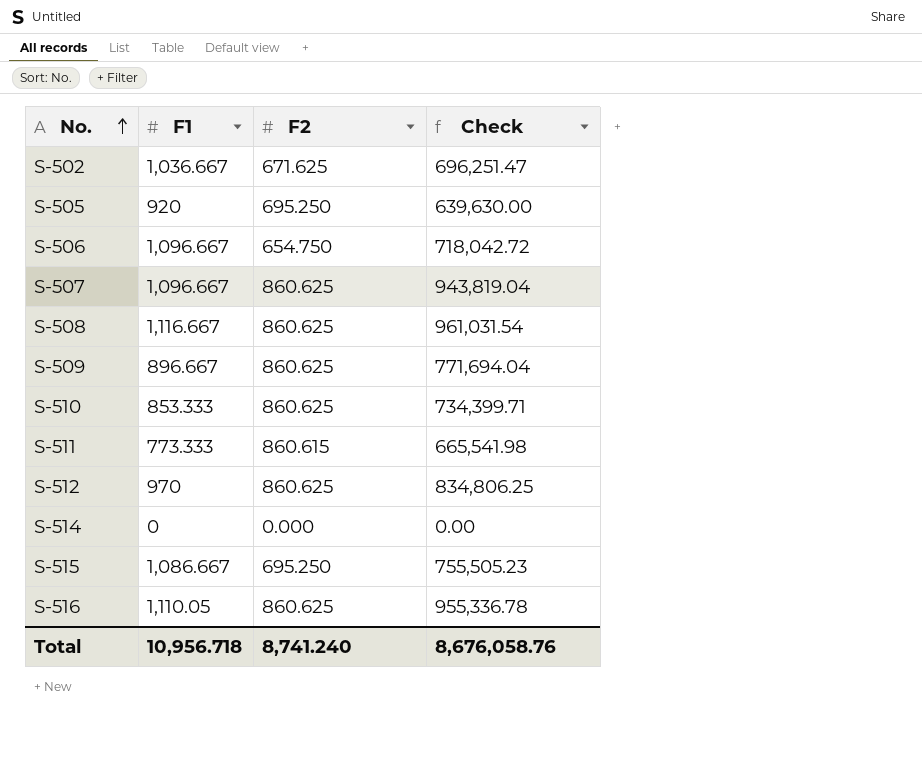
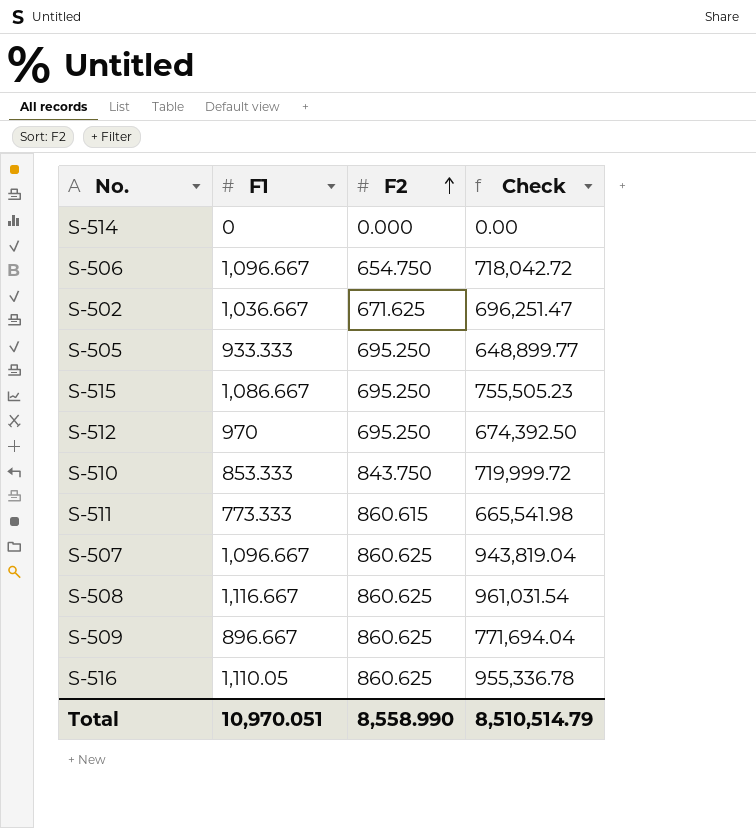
row order: No. ascending -> F2 ascending
S-505 | F1: 920 -> 933.333
S-505 | Check: 639,630.00 -> 648,899.77
S-512 | F2: 860.625 -> 695.250
S-512 | Check: 834,806.25 -> 674,392.50
S-510 | F2: 860.625 -> 843.750
S-510 | Check: 734,399.71 -> 719,999.72
Total | F1: 10,956.718 -> 10,970.051
Total | F2: 8,741.240 -> 8,558.990
Total | Check: 8,676,058.76 -> 8,510,514.79

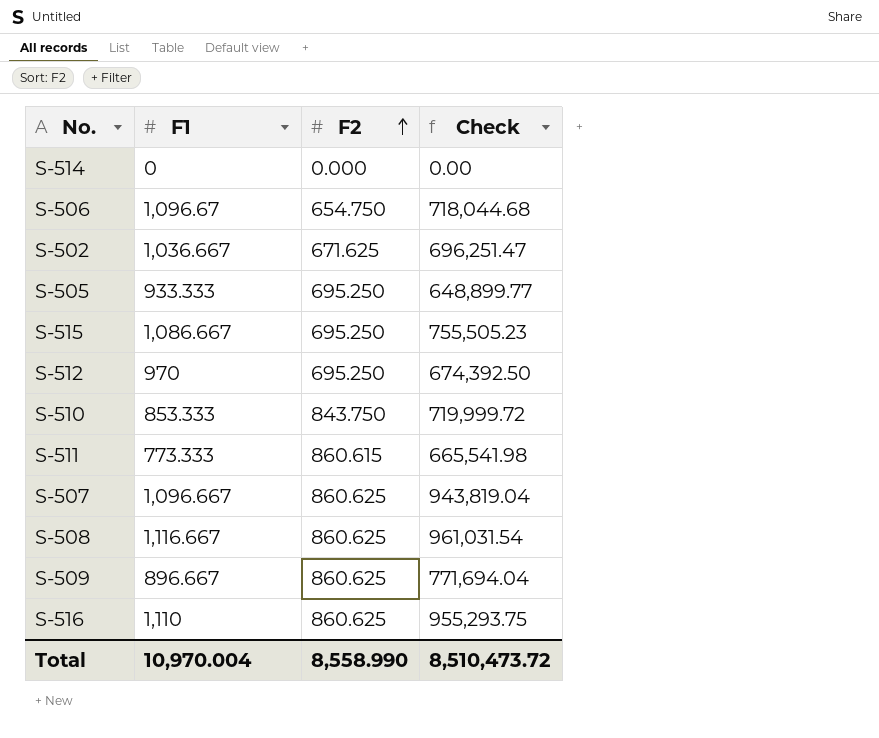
S-506 | F1: 1,096.667 -> 1,096.67
S-506 | Check: 718,042.72 -> 718,044.68
S-516 | F1: 1,110.05 -> 1,110
S-516 | Check: 955,336.78 -> 955,293.75
Total | F1: 10,970.051 -> 10,970.004
Total | Check: 8,510,514.79 -> 8,510,473.72

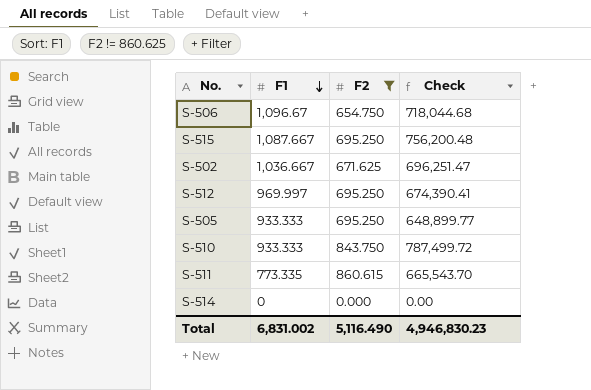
filter: none -> F2 != 860.625
row order: F2 ascending -> F1 descending
S-515 | F1: 1,086.667 -> 1,087.667
S-515 | Check: 755,505.23 -> 756,200.48
S-512 | F1: 970 -> 969.997
S-512 | Check: 674,392.50 -> 674,390.41
S-510 | F1: 853.333 -> 933.333
S-510 | Check: 719,999.72 -> 787,499.72
S-511 | F1: 773.333 -> 773.335
S-511 | Check: 665,541.98 -> 665,543.70
Total | F1: 10,970.004 -> 6,831.002
Total | F2: 8,558.990 -> 5,116.490
Total | Check: 8,510,473.72 -> 4,946,830.23

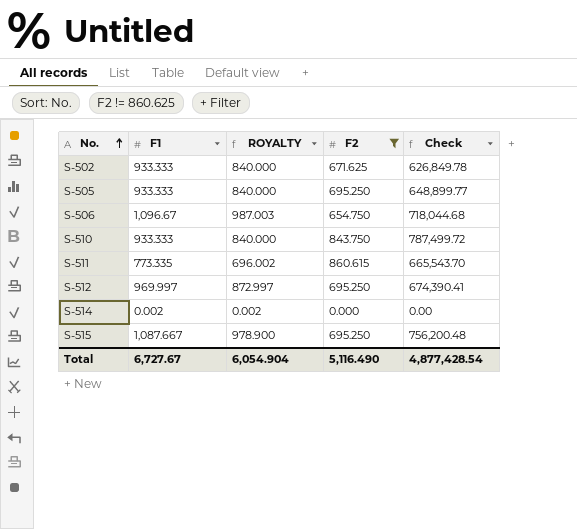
row order: F1 descending -> No. ascending
column ROYALTY | formula: none -> [F1] * 0.9
S-502 | F1: 1,036.667 -> 933.333
S-502 | Check: 696,251.47 -> 626,849.78
S-514 | F1: 0 -> 0.002
Total | F1: 6,831.002 -> 6,727.67
Total | Check: 4,946,830.23 -> 4,877,428.54

